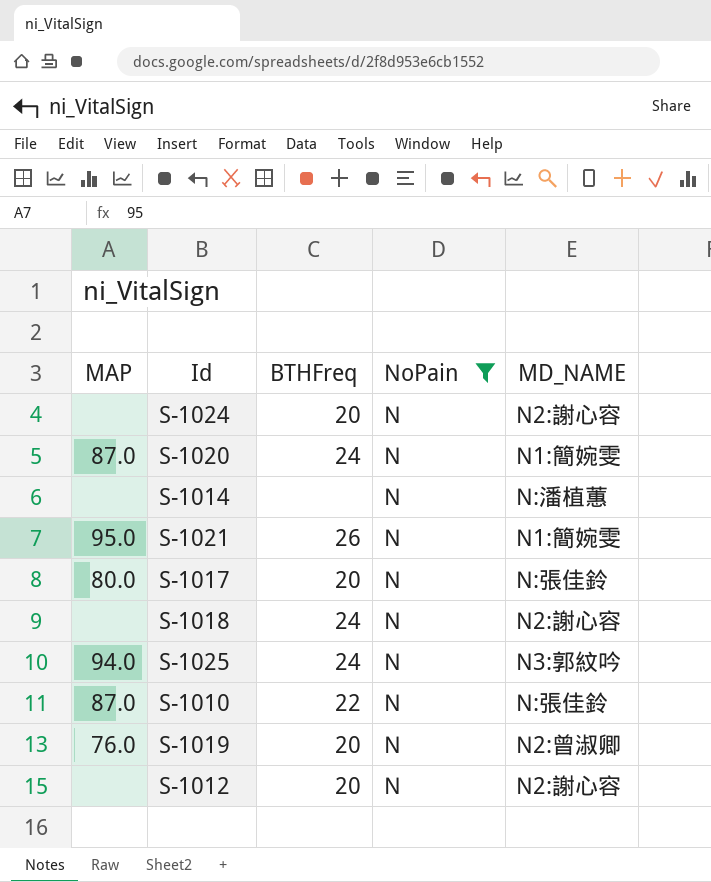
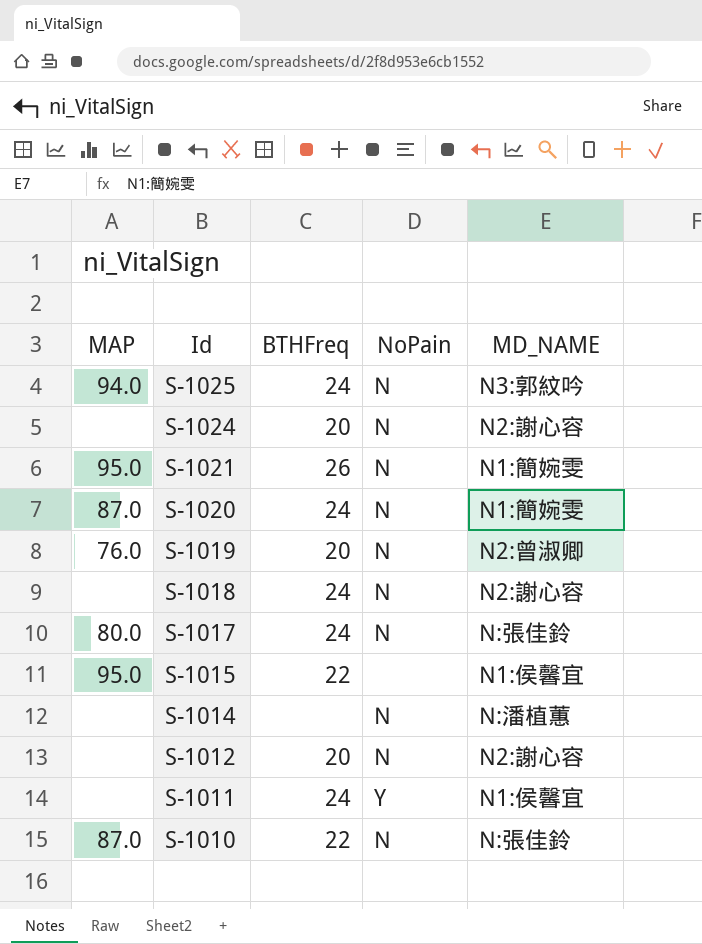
filter: NoPain = N -> none
row order: none -> Id descending
S-1017 | BTHFreq: 20 -> 24

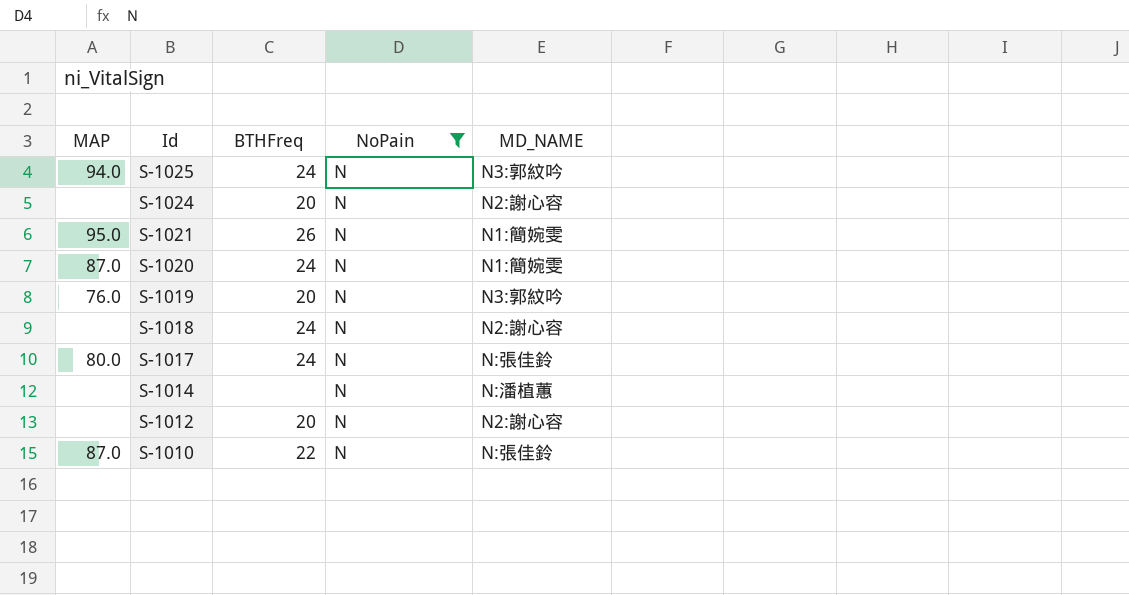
filter: none -> NoPain = N
S-1019 | MD_NAME: N2:曾淑卿 -> N3:郭紋吟

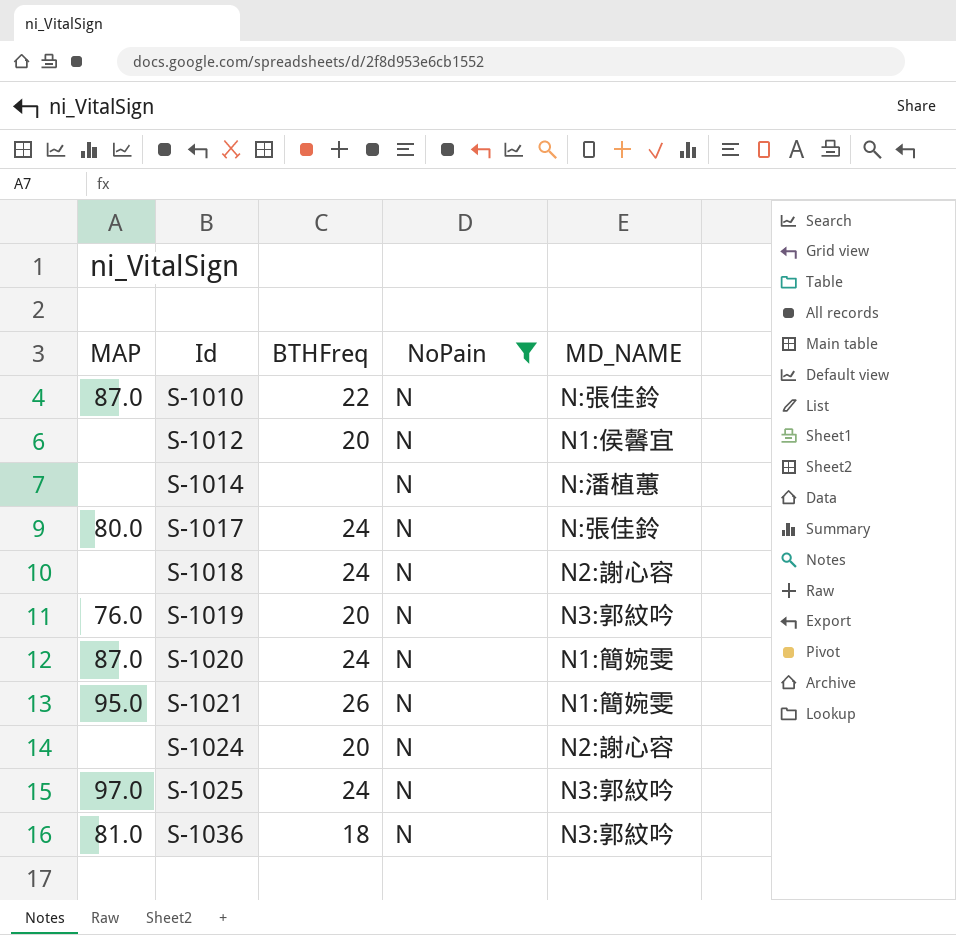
row order: Id descending -> Id ascending
S-1012 | MD_NAME: N2:謝心容 -> N1:侯馨宜
S-1025 | MAP: 94.0 -> 97.0
row S-1036: none -> 81.0 | 18 | N | N3:郭紋吟

